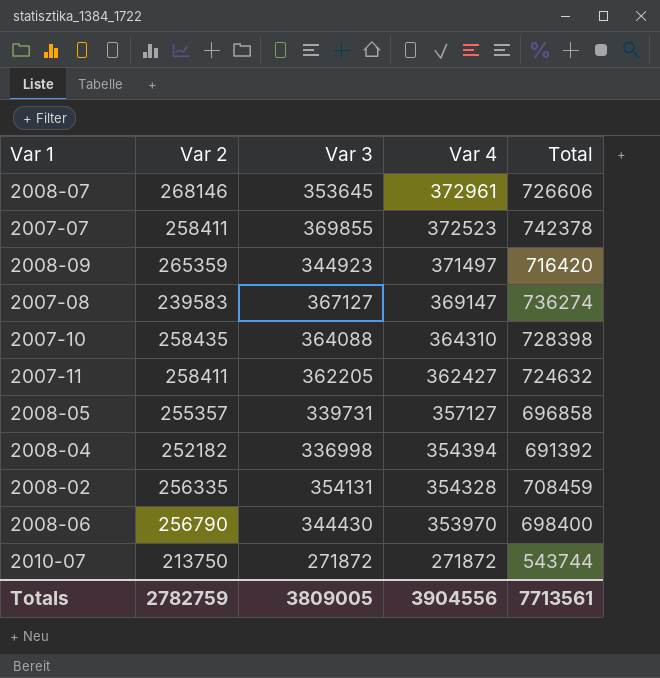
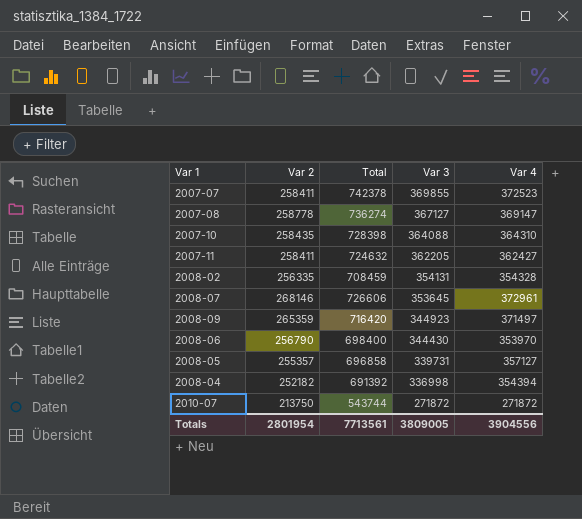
row order: Var 4 descending -> Var 3 descending
column Total | position: 5 -> 3
2007-08 | Var 2: 239583 -> 258778
Totals | Var 2: 2782759 -> 2801954

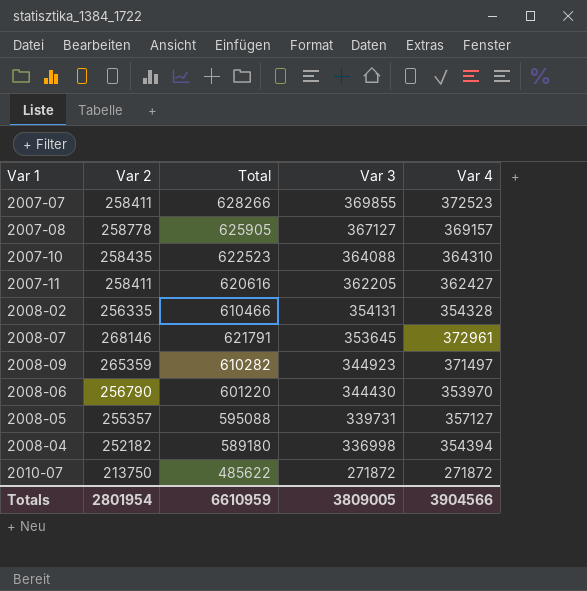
column Total | formula: [Var 3] + [Var 4] -> [Var 2] + [Var 3]
2007-08 | Var 4: 369147 -> 369157
Totals | Total: 7713561 -> 6610959
Totals | Var 4: 3904556 -> 3904566

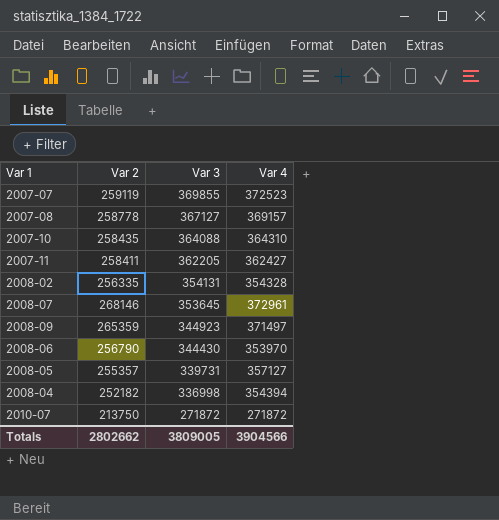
column Total | formula: [Var 2] + [Var 3] -> none
2007-07 | Var 2: 258411 -> 259119
Totals | Var 2: 2801954 -> 2802662

